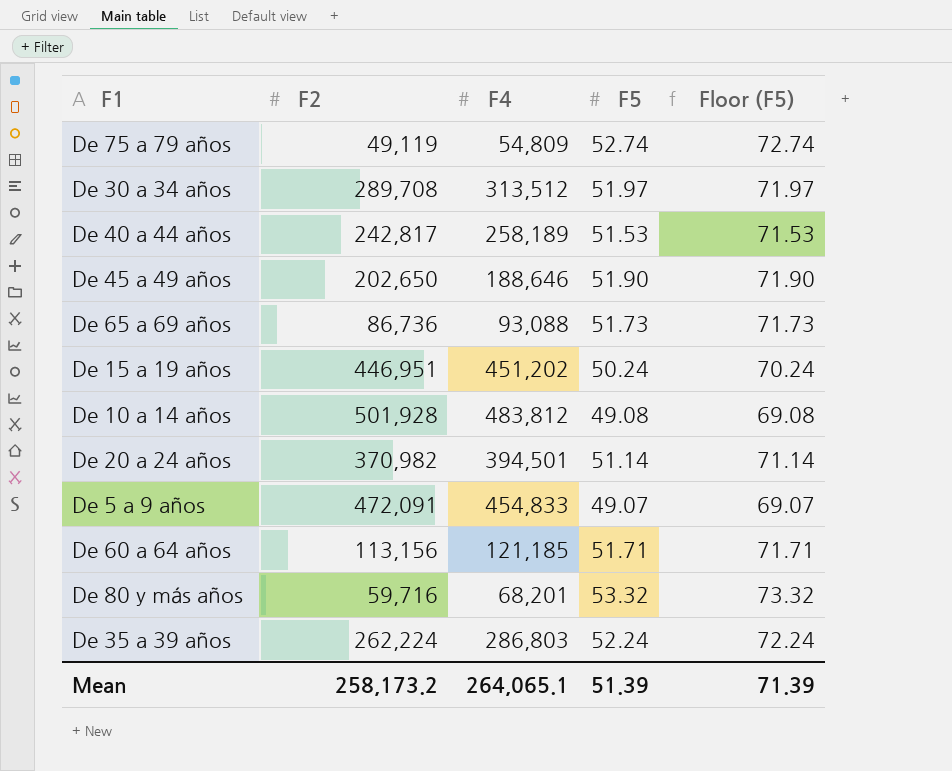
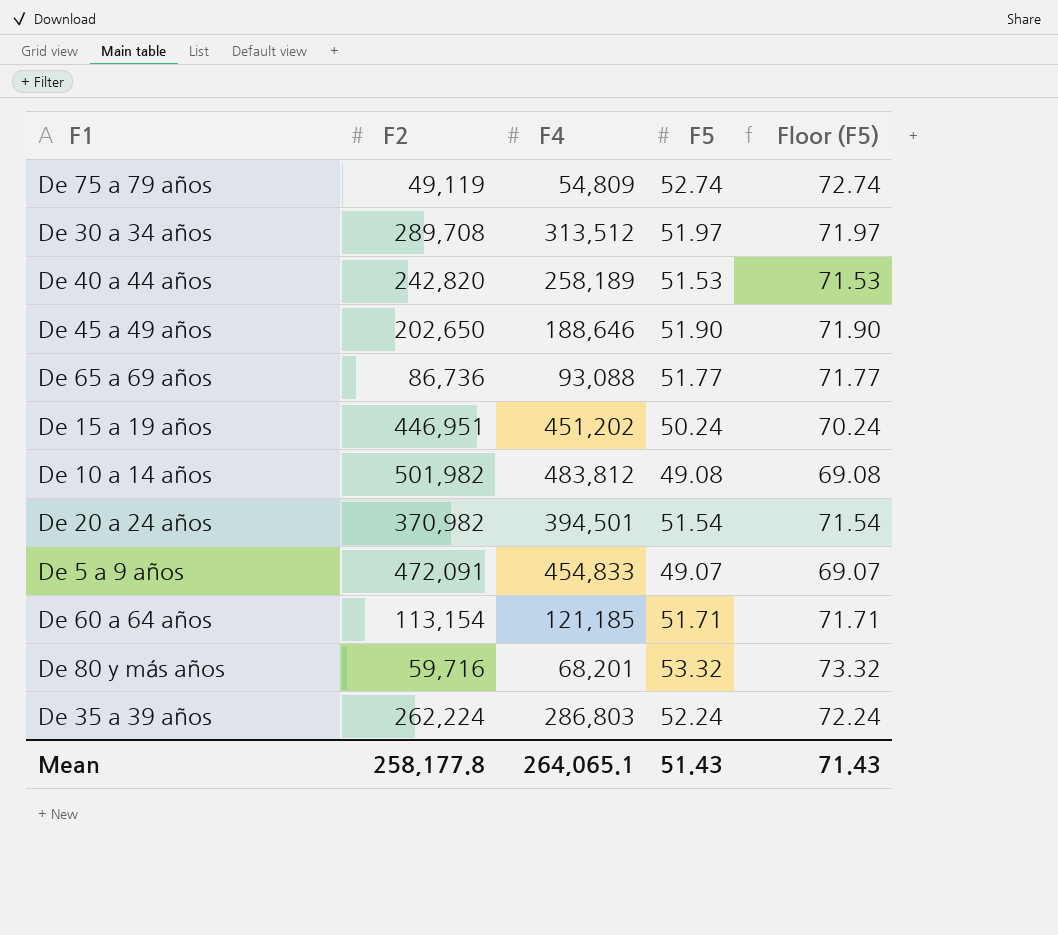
De 40 a 44 años | F2: 242,817 -> 242,820
De 65 a 69 años | F5: 51.73 -> 51.77
De 65 a 69 años | Floor (F5): 71.73 -> 71.77
De 10 a 14 años | F2: 501,928 -> 501,982
De 20 a 24 años | F5: 51.14 -> 51.54
De 20 a 24 años | Floor (F5): 71.14 -> 71.54
De 60 a 64 años | F2: 113,156 -> 113,154
Mean | F2: 258,173.2 -> 258,177.8
Mean | F5: 51.39 -> 51.43
Mean | Floor (F5): 71.39 -> 71.43

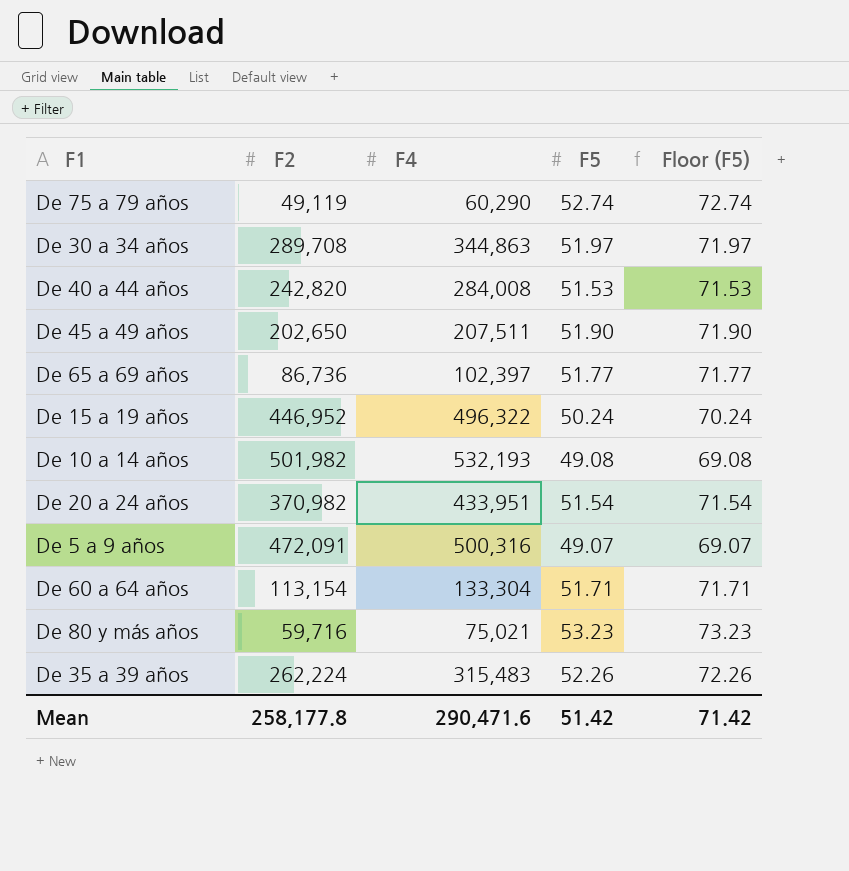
De 75 a 79 años | F4: 54,809 -> 60,290
De 30 a 34 años | F4: 313,512 -> 344,863
De 40 a 44 años | F4: 258,189 -> 284,008
De 45 a 49 años | F4: 188,646 -> 207,511
De 65 a 69 años | F4: 93,088 -> 102,397
De 15 a 19 años | F2: 446,951 -> 446,952
De 15 a 19 años | F4: 451,202 -> 496,322
De 10 a 14 años | F4: 483,812 -> 532,193
De 20 a 24 años | F4: 394,501 -> 433,951
De 5 a 9 años | F4: 454,833 -> 500,316
De 60 a 64 años | F4: 121,185 -> 133,304
De 80 y más años | F4: 68,201 -> 75,021
De 80 y más años | F5: 53.32 -> 53.23
De 80 y más años | Floor (F5): 73.32 -> 73.23
De 35 a 39 años | F4: 286,803 -> 315,483
De 35 a 39 años | F5: 52.24 -> 52.26
De 35 a 39 años | Floor (F5): 72.24 -> 72.26
Mean | F4: 264,065.1 -> 290,471.6
Mean | F5: 51.43 -> 51.42
Mean | Floor (F5): 71.43 -> 71.42

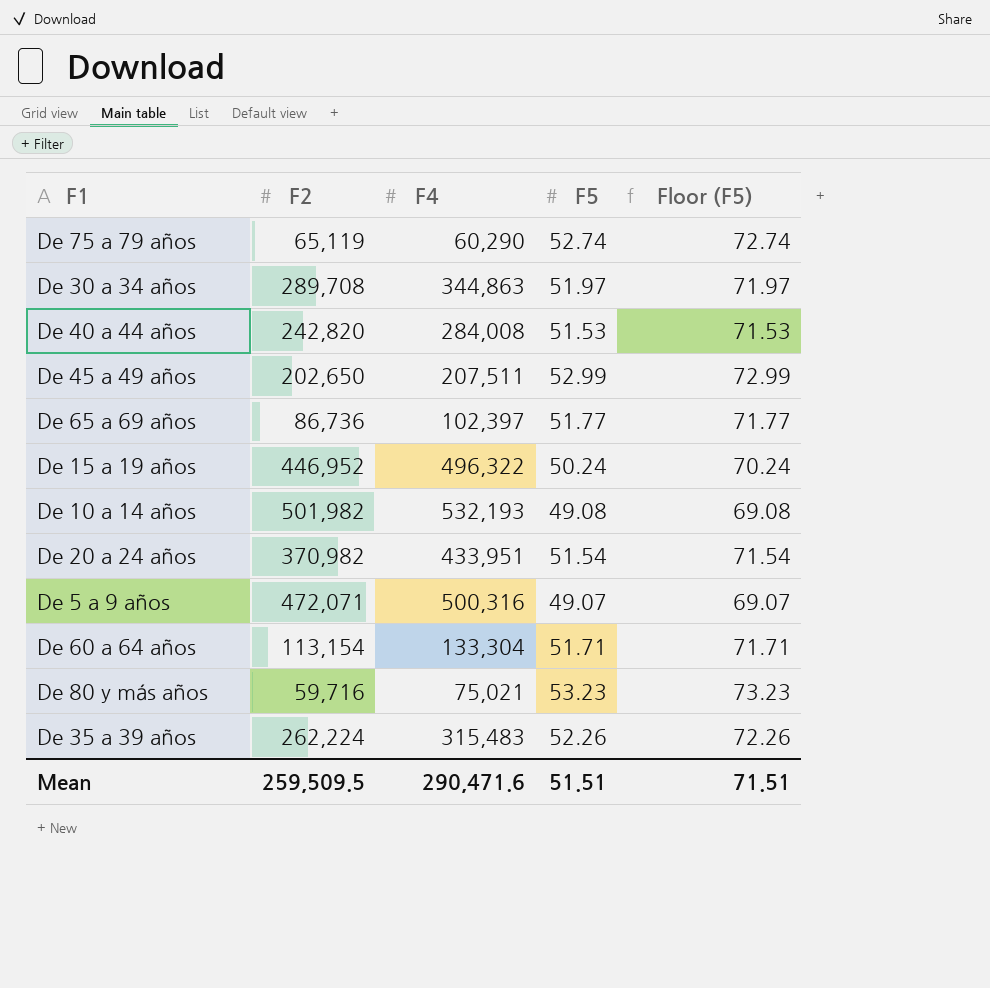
De 75 a 79 años | F2: 49,119 -> 65,119
De 45 a 49 años | F5: 51.90 -> 52.99
De 45 a 49 años | Floor (F5): 71.90 -> 72.99
De 5 a 9 años | F2: 472,091 -> 472,071
Mean | F2: 258,177.8 -> 259,509.5
Mean | F5: 51.42 -> 51.51
Mean | Floor (F5): 71.42 -> 71.51

